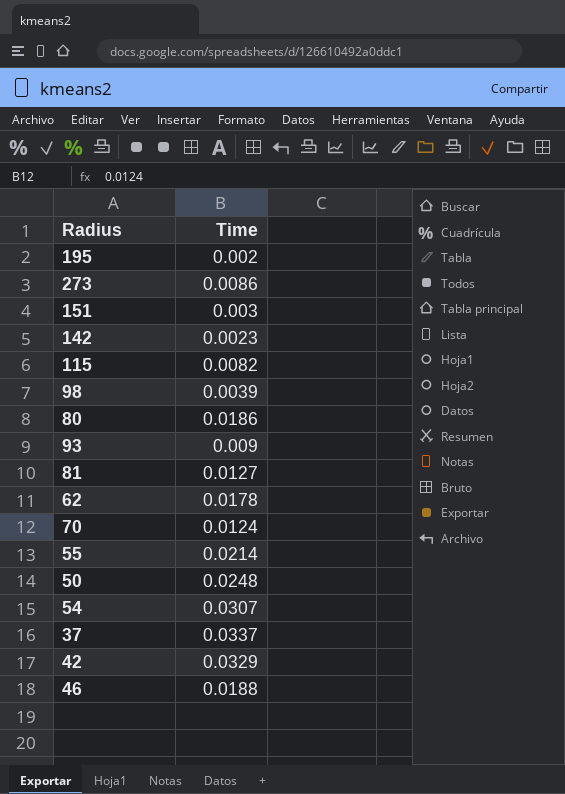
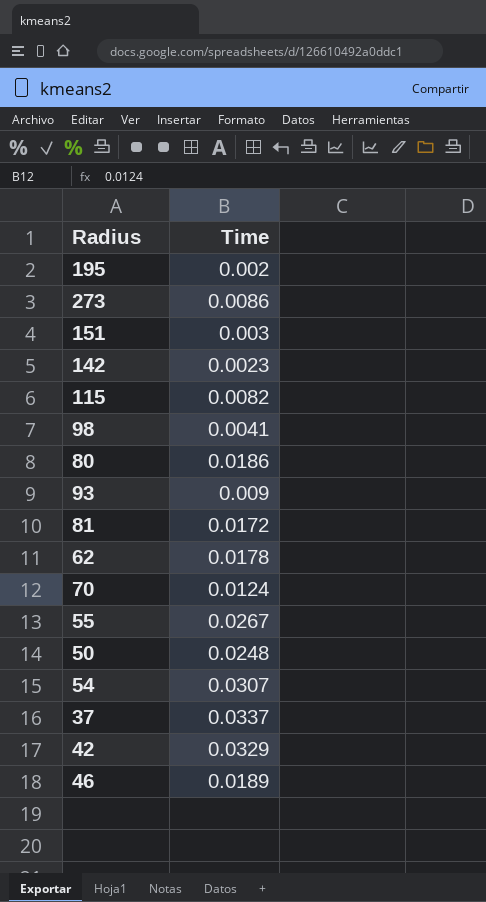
98 | Time: 0.0039 -> 0.0041
81 | Time: 0.0127 -> 0.0172
55 | Time: 0.0214 -> 0.0267
46 | Time: 0.0188 -> 0.0189

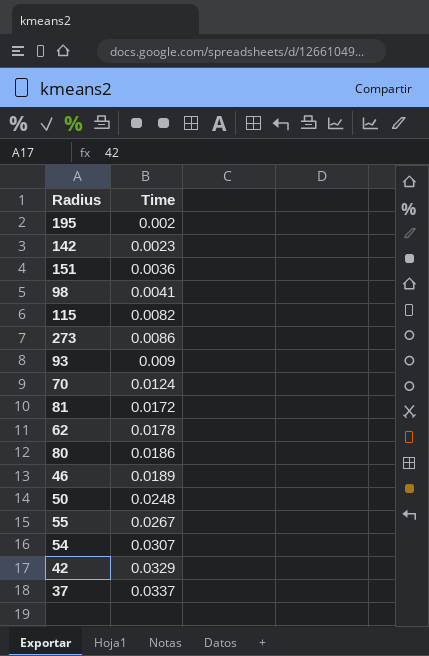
row order: none -> Time ascending
151 | Time: 0.003 -> 0.0036

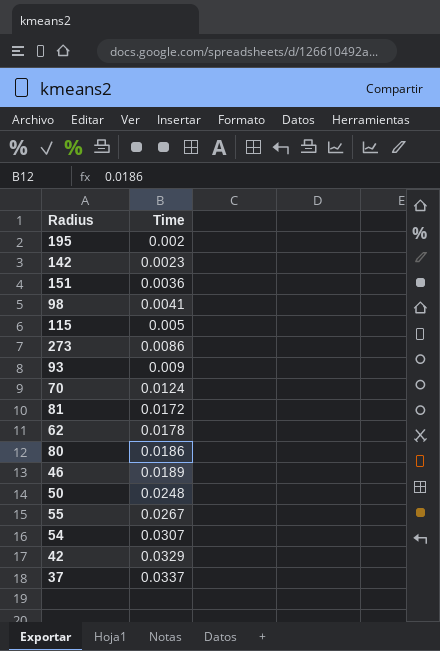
115 | Time: 0.0082 -> 0.005

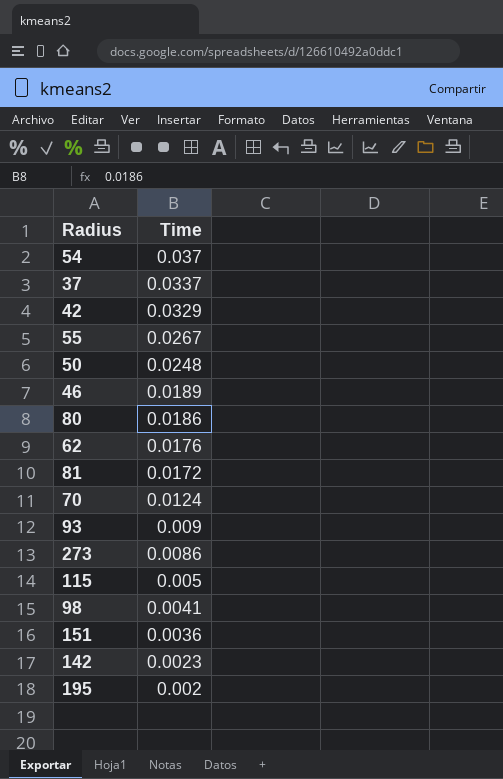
row order: Time ascending -> Time descending
54 | Time: 0.0307 -> 0.037
62 | Time: 0.0178 -> 0.0176

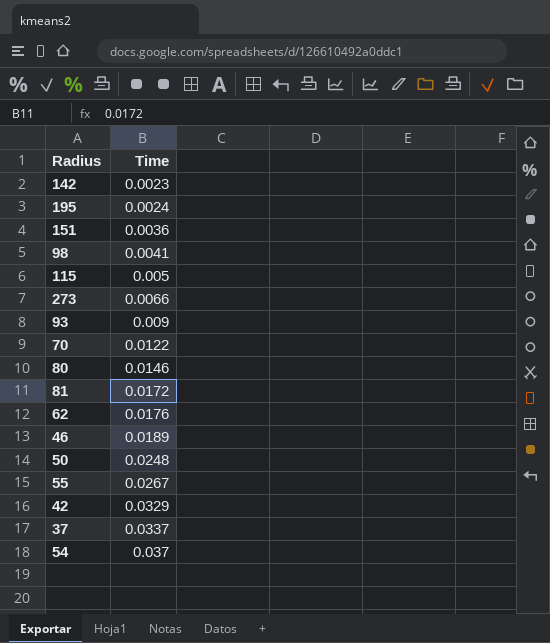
row order: Time descending -> Time ascending
195 | Time: 0.002 -> 0.0024
273 | Time: 0.0086 -> 0.0066
70 | Time: 0.0124 -> 0.0122
80 | Time: 0.0186 -> 0.0146

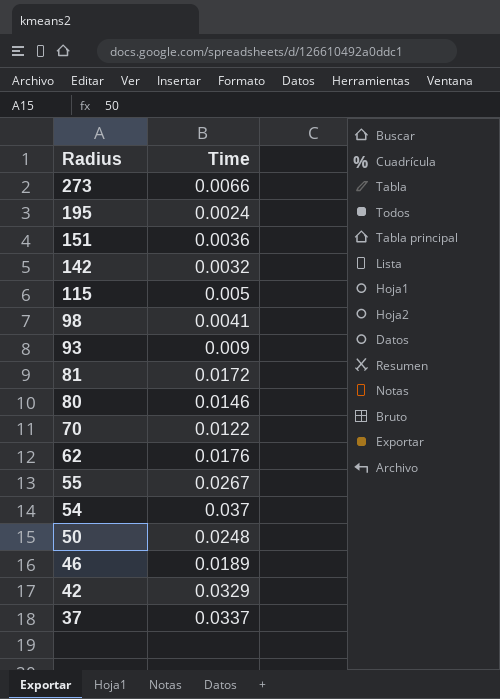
row order: Time ascending -> Radius descending
142 | Time: 0.0023 -> 0.0032

